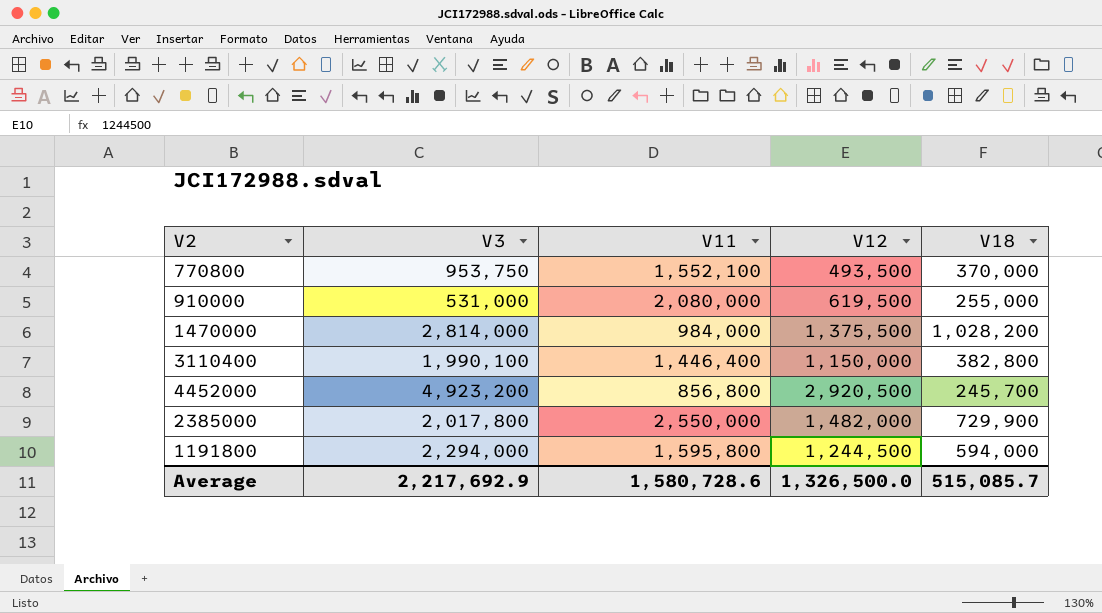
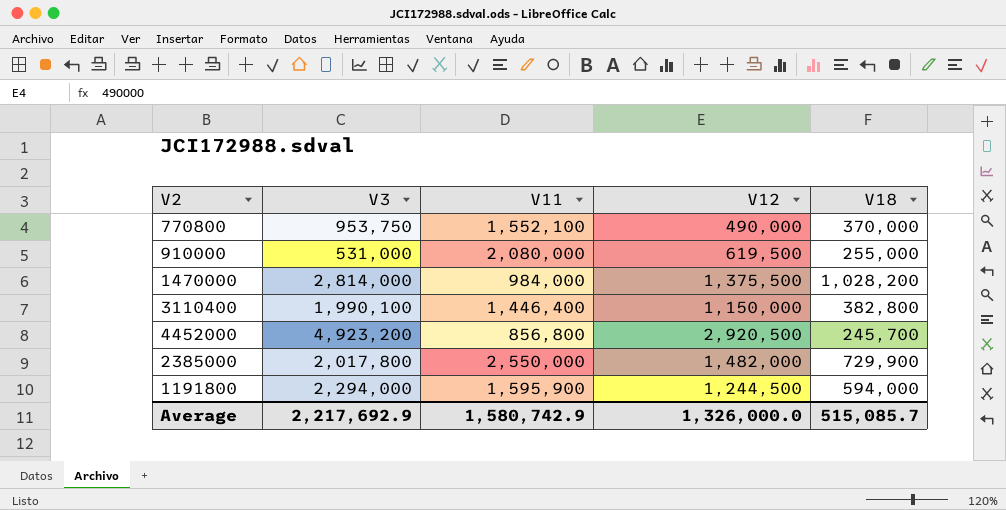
770800 | V12: 493,500 -> 490,000
1191800 | V11: 1,595,800 -> 1,595,900
Average | V11: 1,580,728.6 -> 1,580,742.9
Average | V12: 1,326,500.0 -> 1,326,000.0

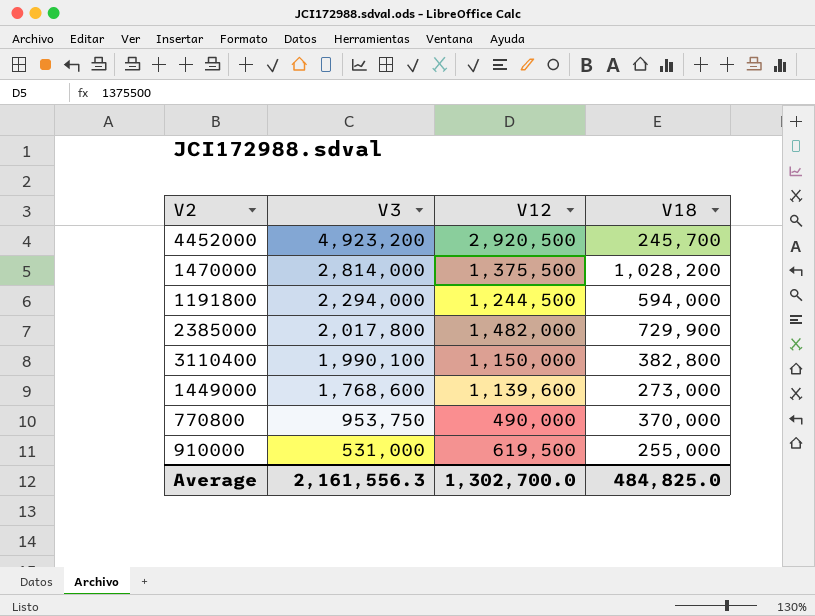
row order: none -> V3 descending
column V11 | position: 3 -> none
row 1449000: none -> 1,768,600 | 1,139,600 | 273,000
Average | V3: 2,217,692.9 -> 2,161,556.3
Average | V12: 1,326,000.0 -> 1,302,700.0
Average | V18: 515,085.7 -> 484,825.0

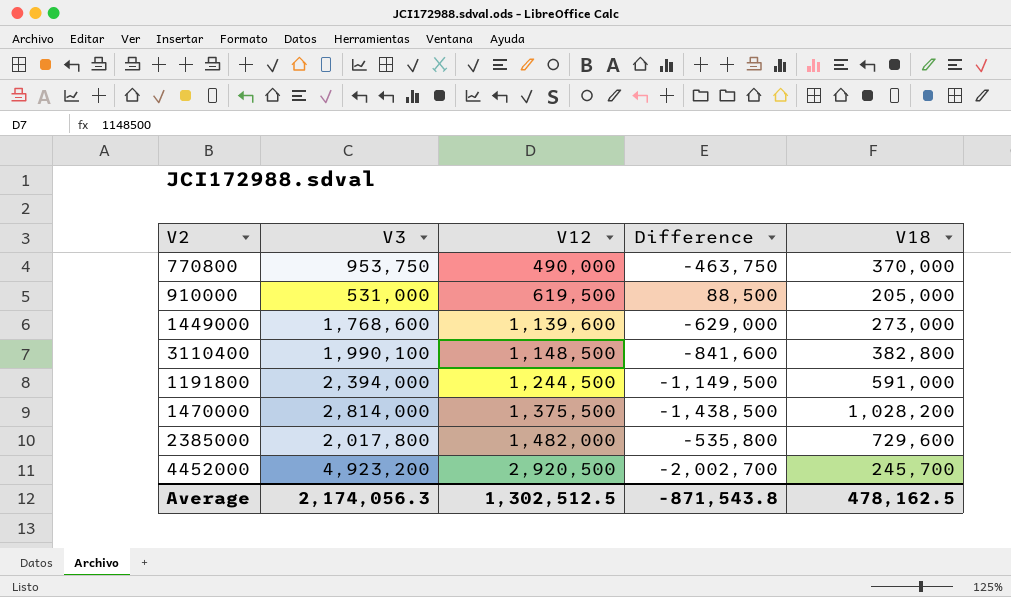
row order: V3 descending -> V12 ascending
column Difference | formula: none -> [V12] - [V3]
910000 | V18: 255,000 -> 205,000
3110400 | V12: 1,150,000 -> 1,148,500
1191800 | V3: 2,294,000 -> 2,394,000
1191800 | V18: 594,000 -> 591,000
2385000 | V18: 729,900 -> 729,600
Average | V3: 2,161,556.3 -> 2,174,056.3
Average | V12: 1,302,700.0 -> 1,302,512.5
Average | V18: 484,825.0 -> 478,162.5

